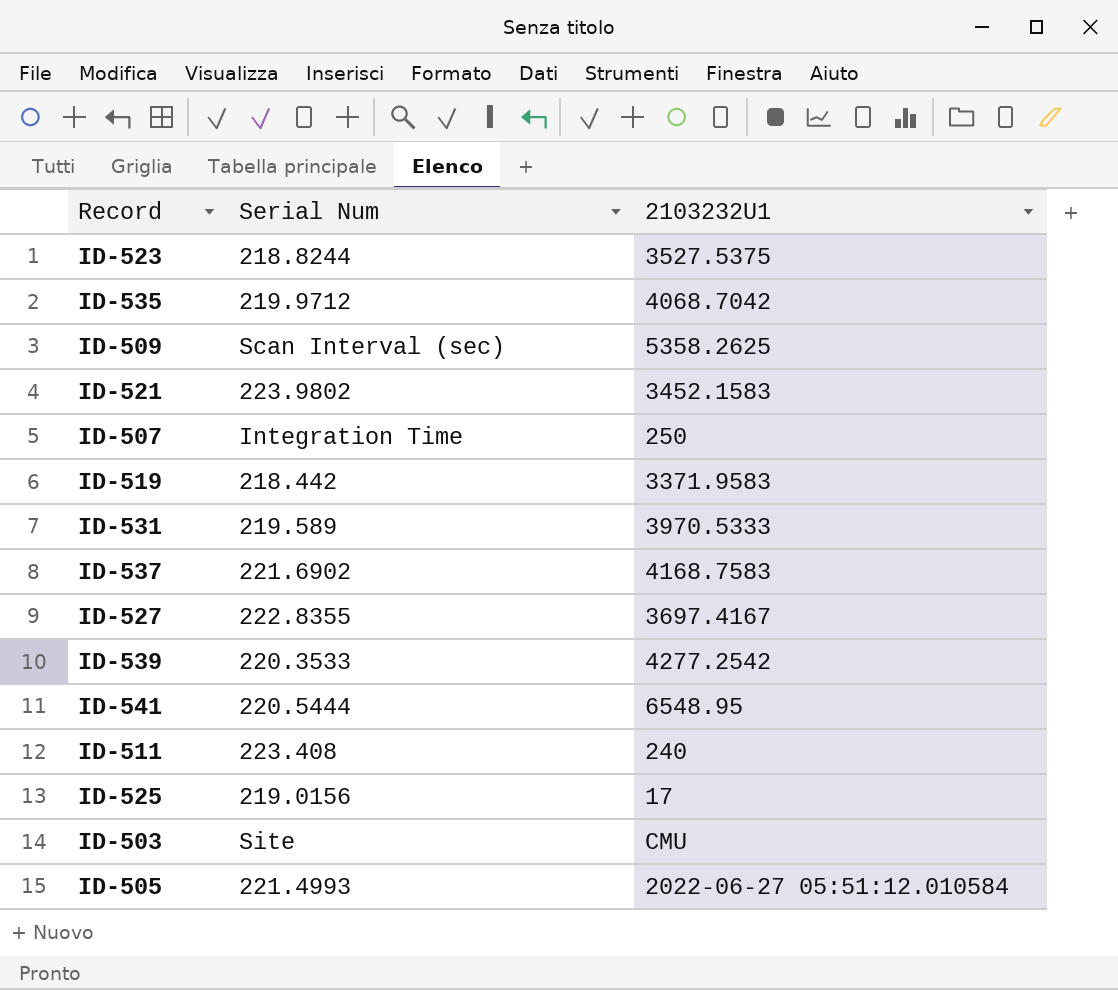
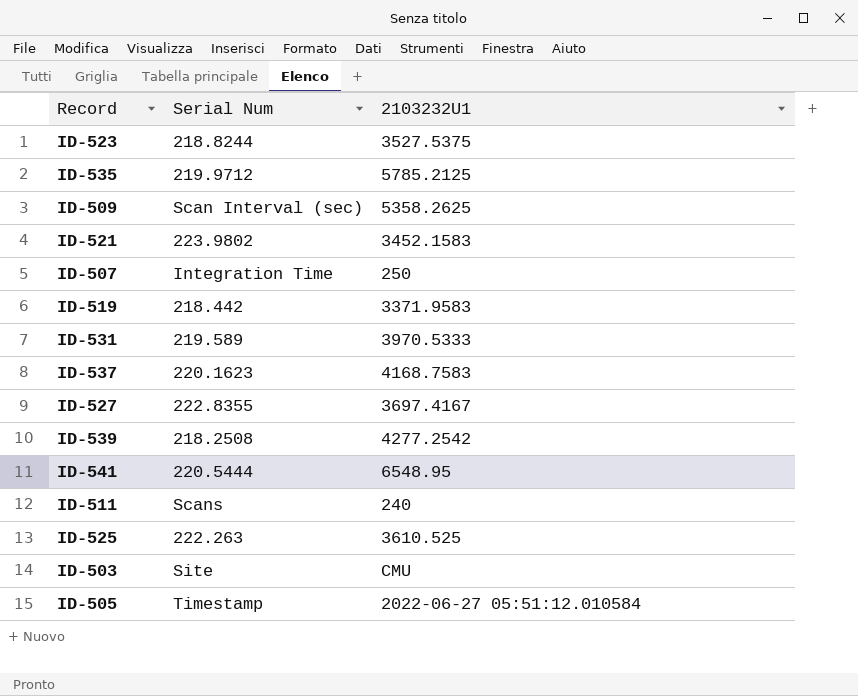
ID-535 | 2103232U1: 4068.7042 -> 5785.2125
ID-537 | Serial Num: 221.6902 -> 220.1623
ID-539 | Serial Num: 220.3533 -> 218.2508
ID-511 | Serial Num: 223.408 -> Scans
ID-525 | Serial Num: 219.0156 -> 222.263
ID-525 | 2103232U1: 17 -> 3610.525
ID-505 | Serial Num: 221.4993 -> Timestamp

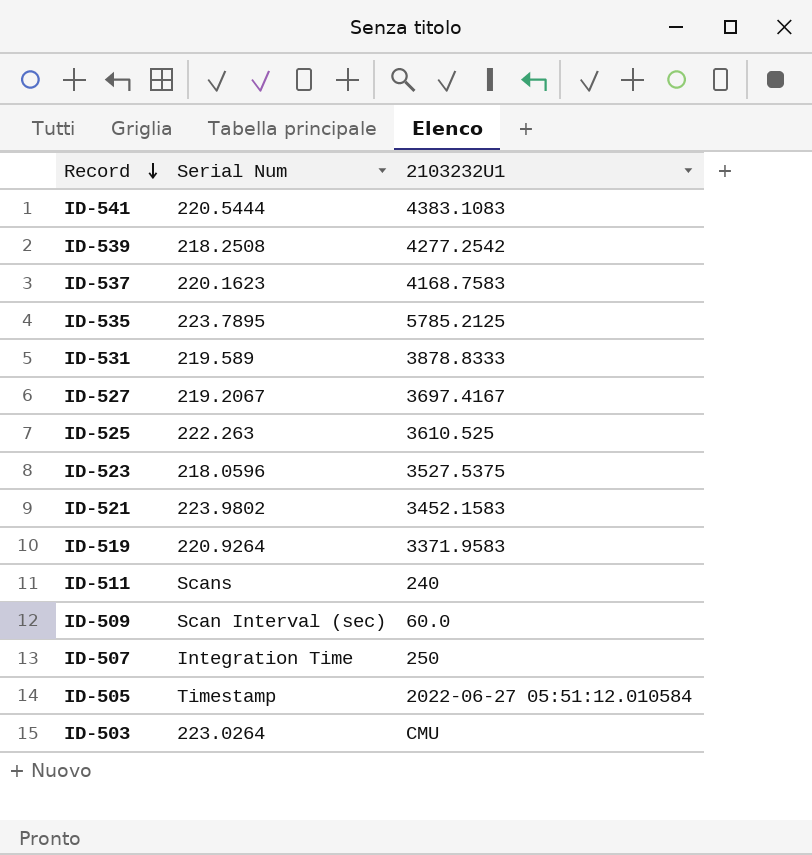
row order: none -> Record descending
ID-541 | 2103232U1: 6548.95 -> 4383.1083
ID-535 | Serial Num: 219.9712 -> 223.7895
ID-531 | 2103232U1: 3970.5333 -> 3878.8333
ID-527 | Serial Num: 222.8355 -> 219.2067
ID-523 | Serial Num: 218.8244 -> 218.0596
ID-519 | Serial Num: 218.442 -> 220.9264
ID-509 | 2103232U1: 5358.2625 -> 60.0
ID-503 | Serial Num: Site -> 223.0264

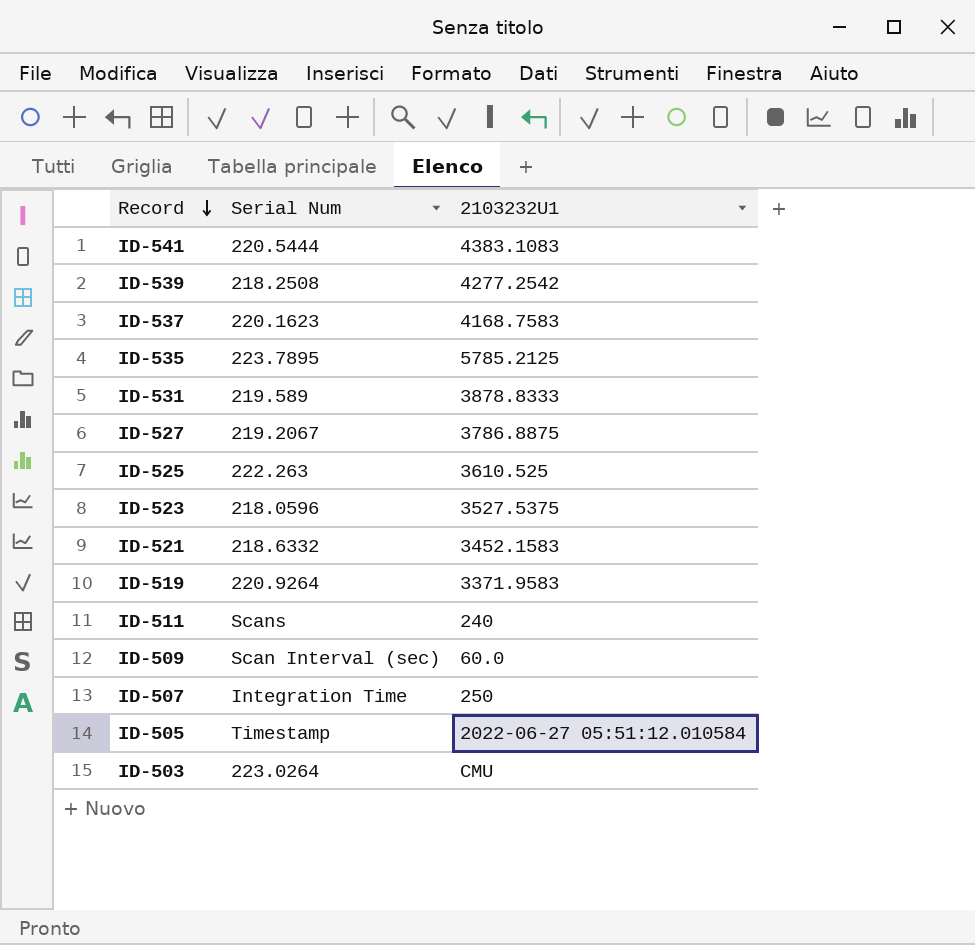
ID-527 | 2103232U1: 3697.4167 -> 3786.8875
ID-521 | Serial Num: 223.9802 -> 218.6332

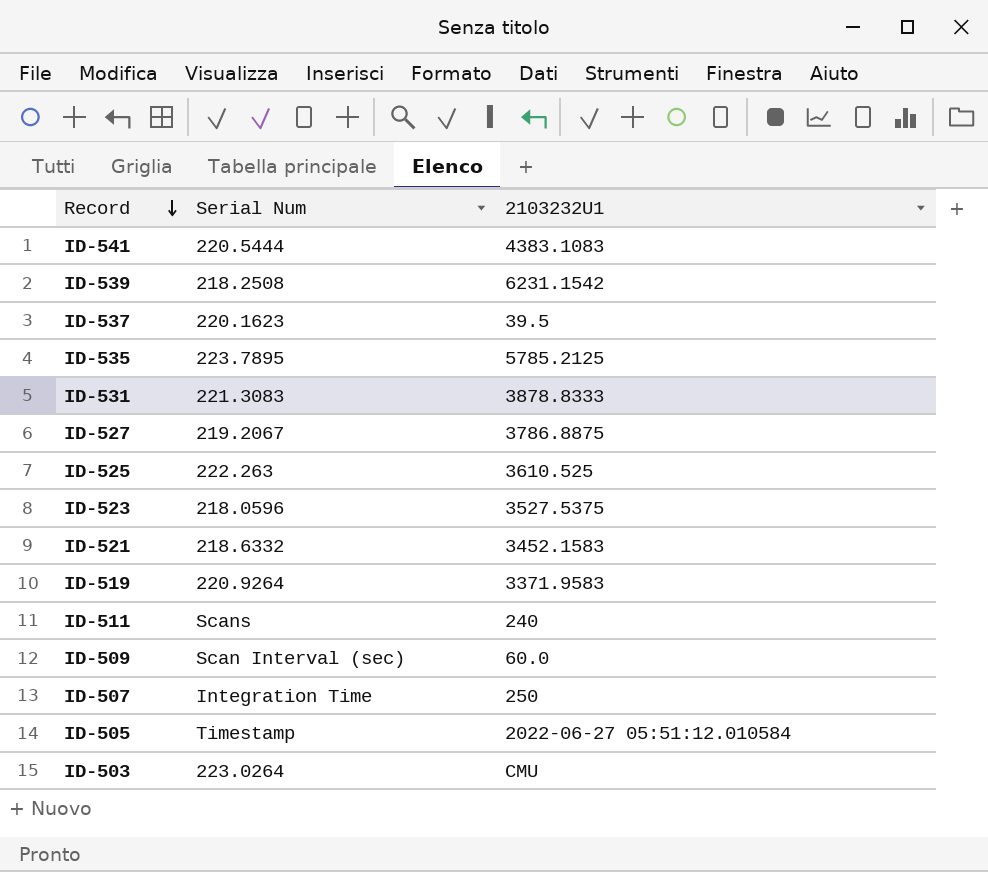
ID-539 | 2103232U1: 4277.2542 -> 6231.1542
ID-537 | 2103232U1: 4168.7583 -> 39.5
ID-531 | Serial Num: 219.589 -> 221.3083

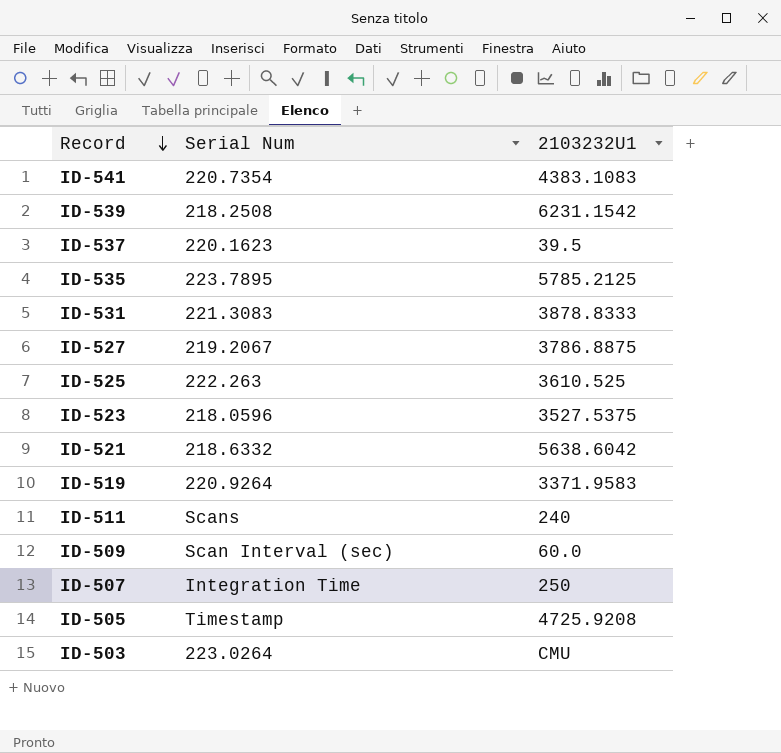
ID-541 | Serial Num: 220.5444 -> 220.7354
ID-521 | 2103232U1: 3452.1583 -> 5638.6042
ID-505 | 2103232U1: 2022-06-27 05:51:12.010584 -> 4725.9208

